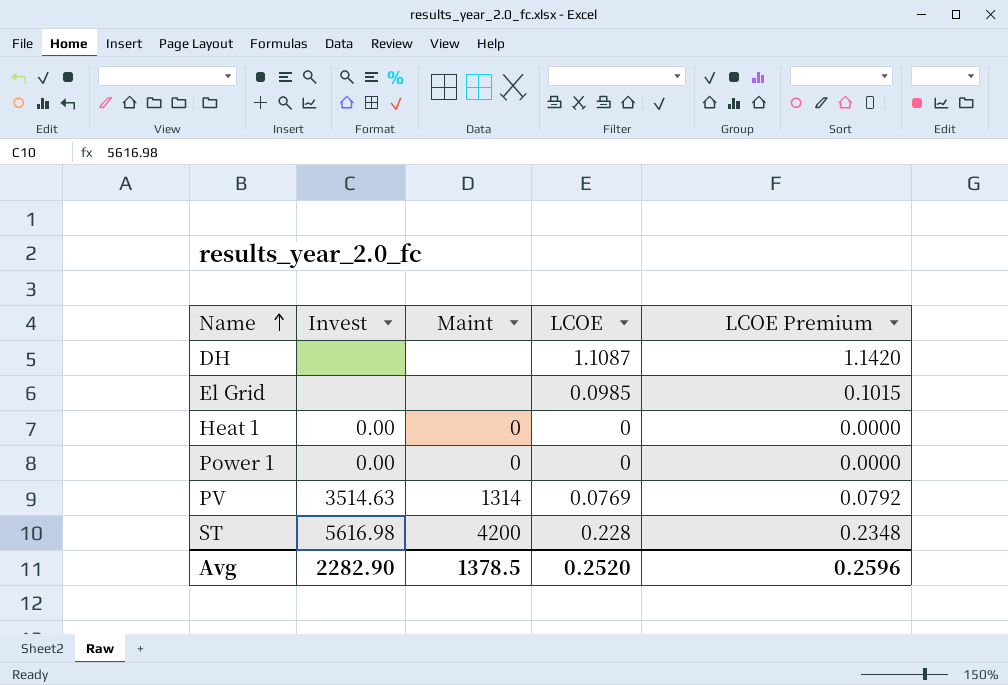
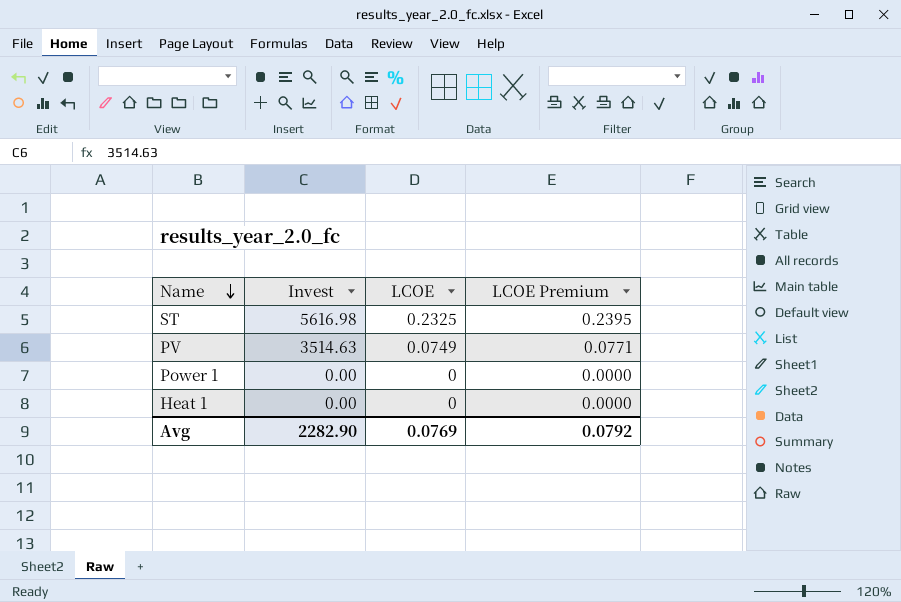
row order: Name ascending -> Name descending
column Maint | position: 3 -> none
row DH: none | none | 1.1087 | 1.1420 -> none
row El Grid: none | none | 0.0985 | 0.1015 -> none
ST | LCOE: 0.228 -> 0.2325
ST | LCOE Premium: 0.2348 -> 0.2395
PV | LCOE: 0.0769 -> 0.0749
PV | LCOE Premium: 0.0792 -> 0.0771
Avg | LCOE: 0.2520 -> 0.0769
Avg | LCOE Premium: 0.2596 -> 0.0792

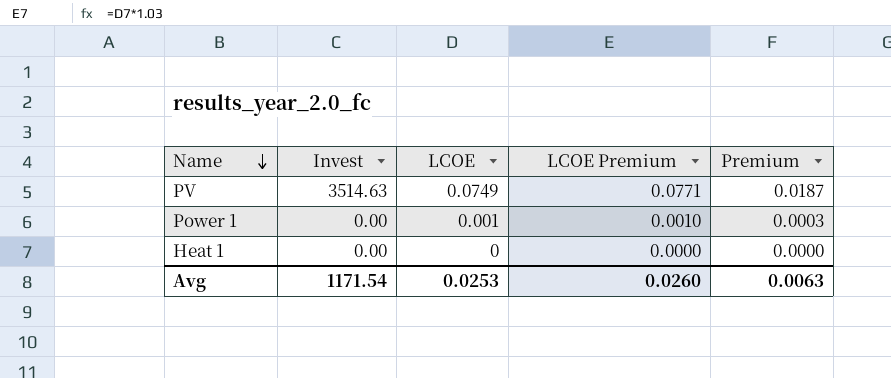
column Premium | formula: none -> [LCOE] * 0.25
row ST: 5616.98 | 0.2325 | 0.2395 -> none
Power 1 | LCOE: 0 -> 0.001
Power 1 | LCOE Premium: 0.0000 -> 0.0010
Avg | Invest: 2282.90 -> 1171.54
Avg | LCOE: 0.0769 -> 0.0253
Avg | LCOE Premium: 0.0792 -> 0.0260

